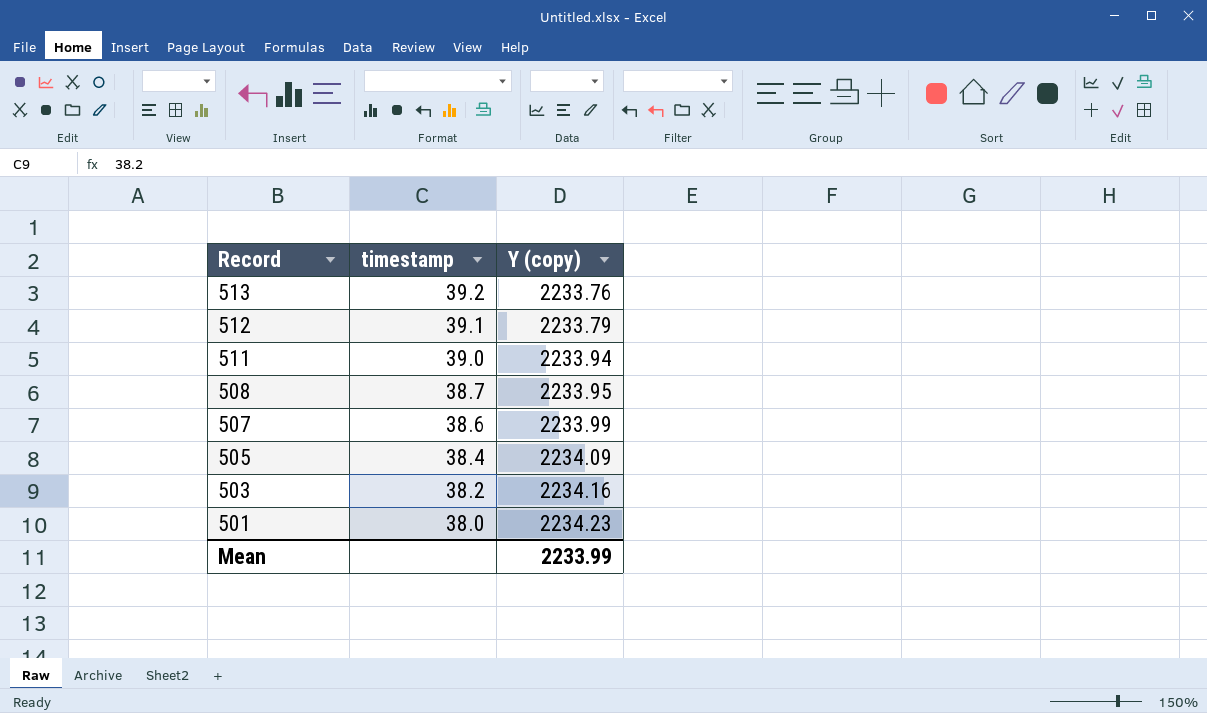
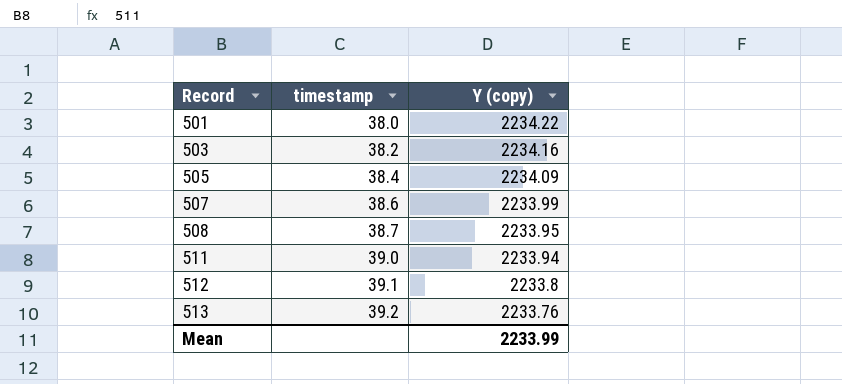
row order: Record descending -> Record ascending
501 | Y (copy): 2234.23 -> 2234.22
512 | Y (copy): 2233.79 -> 2233.8

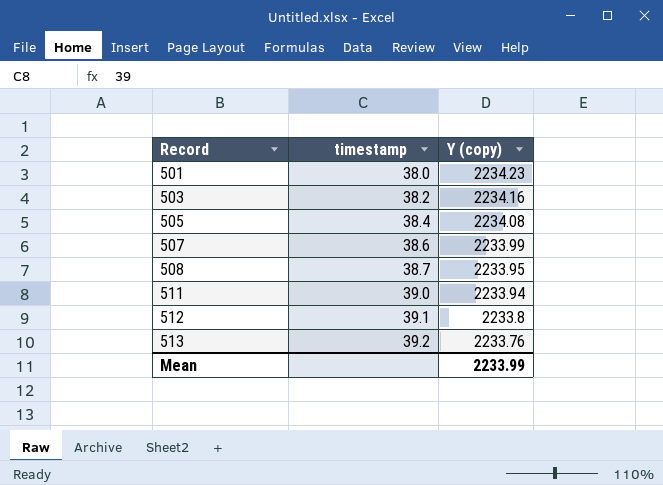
501 | Y (copy): 2234.22 -> 2234.23
505 | Y (copy): 2234.09 -> 2234.08

